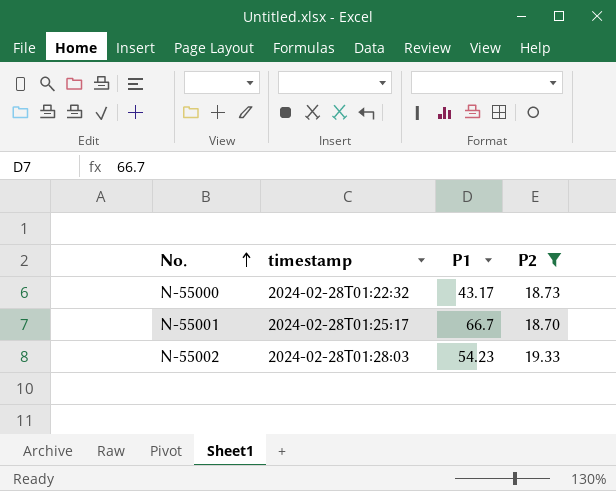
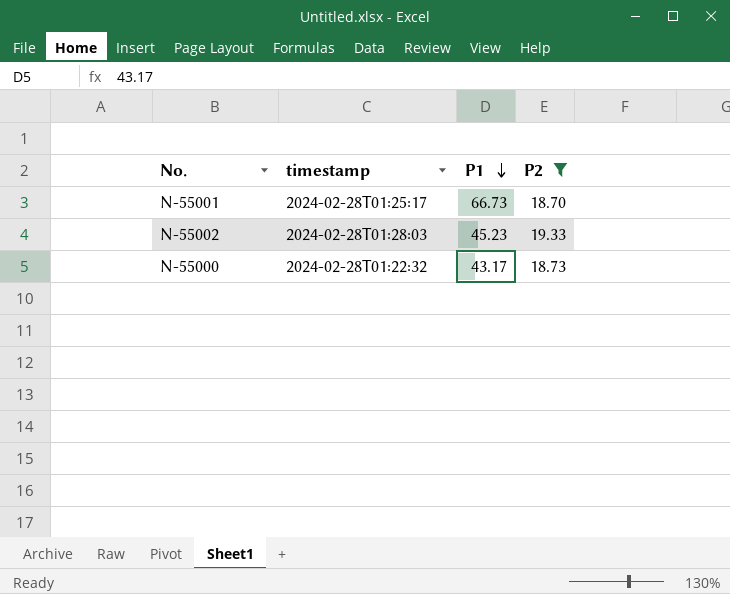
row order: No. ascending -> P1 descending
N-55001 | P1: 66.7 -> 66.73
N-55002 | P1: 54.23 -> 45.23

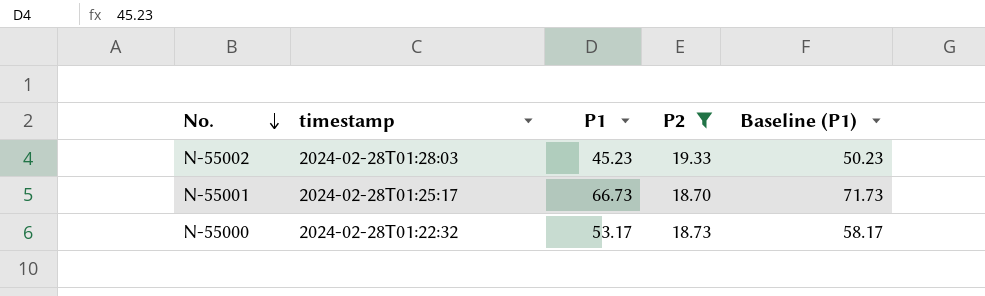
row order: P1 descending -> No. descending
column Baseline (P1) | formula: none -> [P1] + 5
N-55000 | P1: 43.17 -> 53.17

